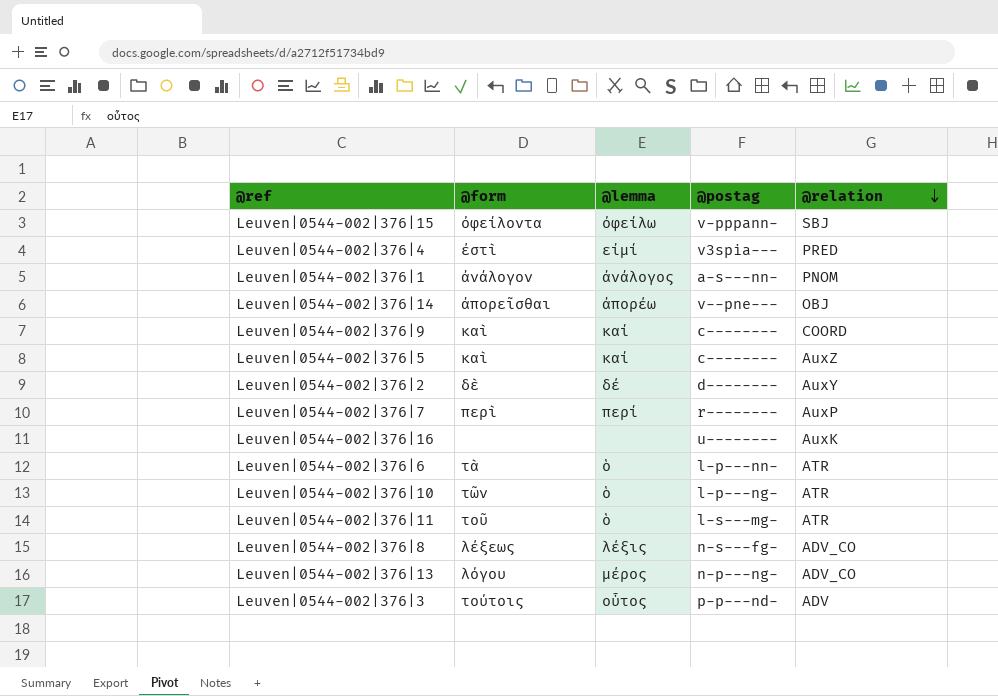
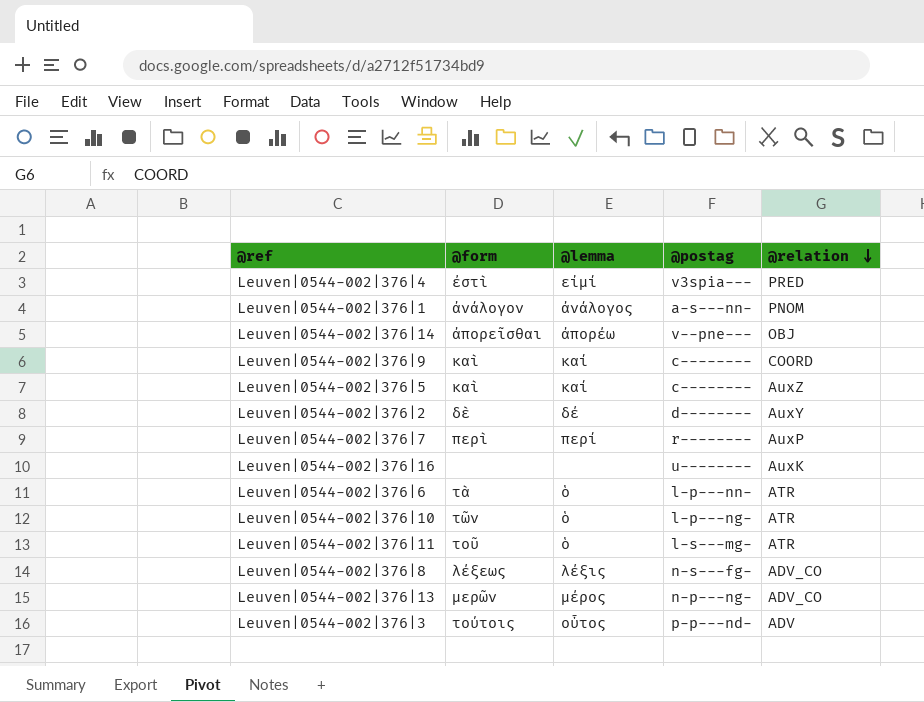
row Leuven|0544-002|376|15: ὀφείλοντα | ὀφείλω | v-pppann- | SBJ -> none
Leuven|0544-002|376|13 | @form: λόγου -> μερῶν

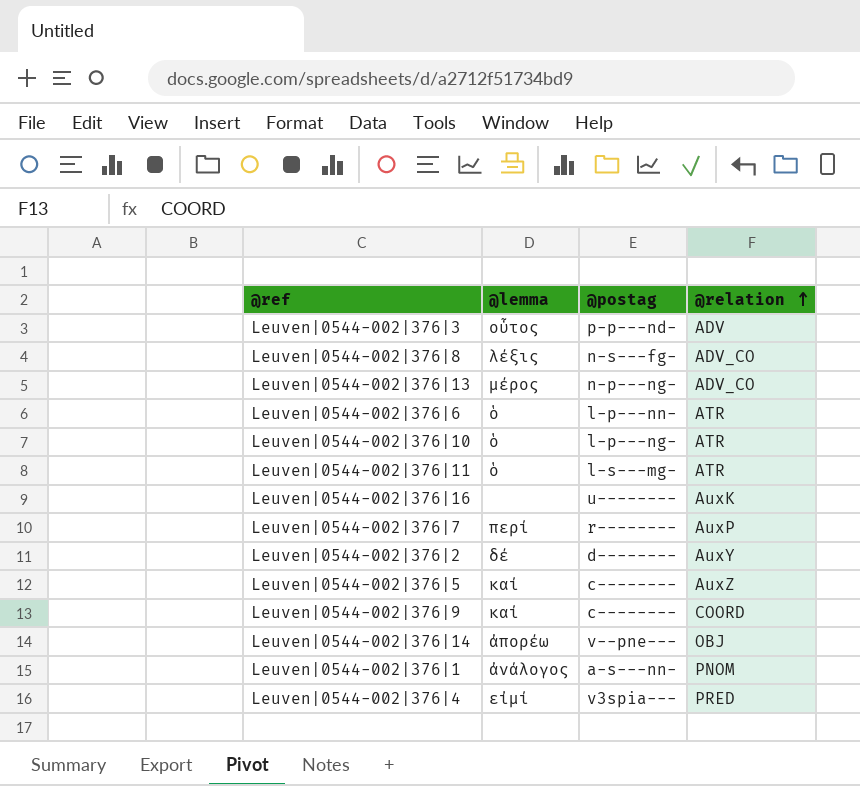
row order: @relation descending -> @relation ascending
column @form | position: 2 -> none

